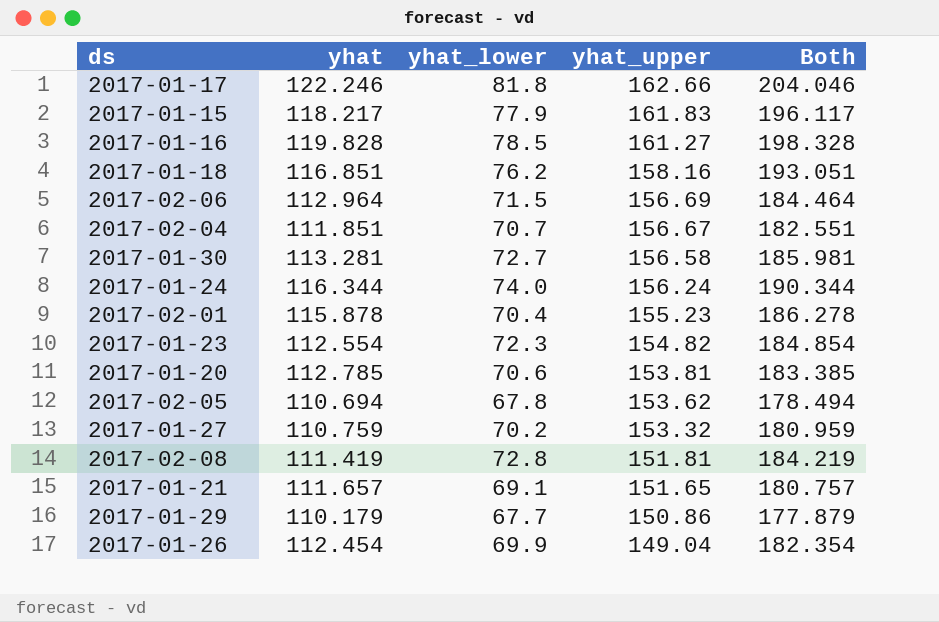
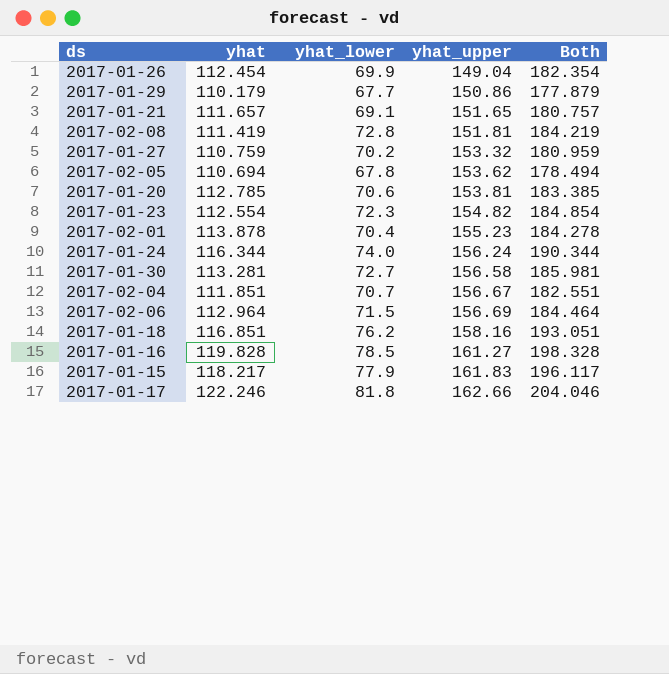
row order: yhat_upper descending -> yhat_upper ascending
2017-02-01 | yhat: 115.878 -> 113.878
2017-02-01 | Both: 186.278 -> 184.278

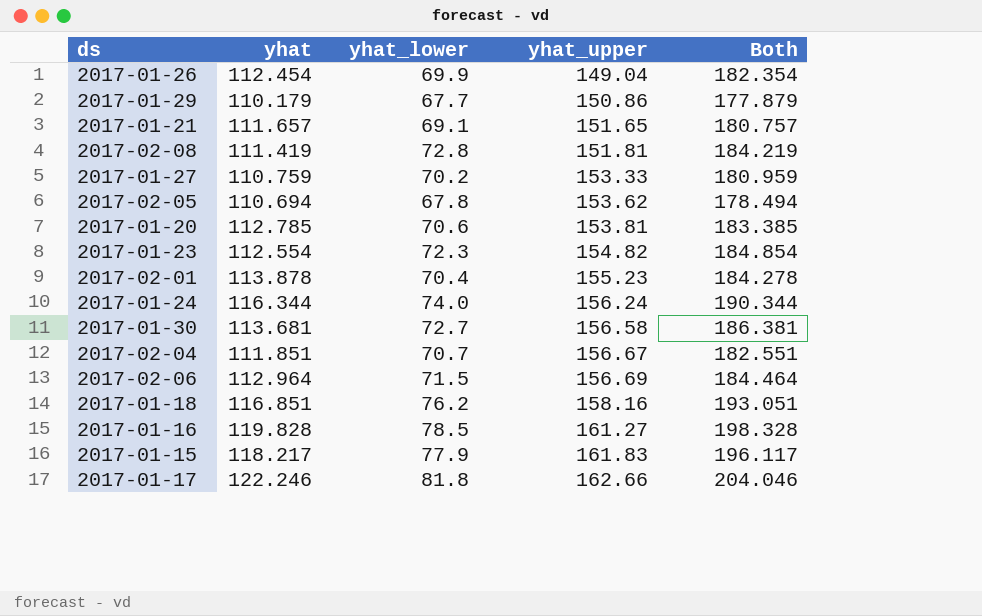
2017-01-27 | yhat_upper: 153.32 -> 153.33
2017-01-30 | yhat: 113.281 -> 113.681
2017-01-30 | Both: 185.981 -> 186.381

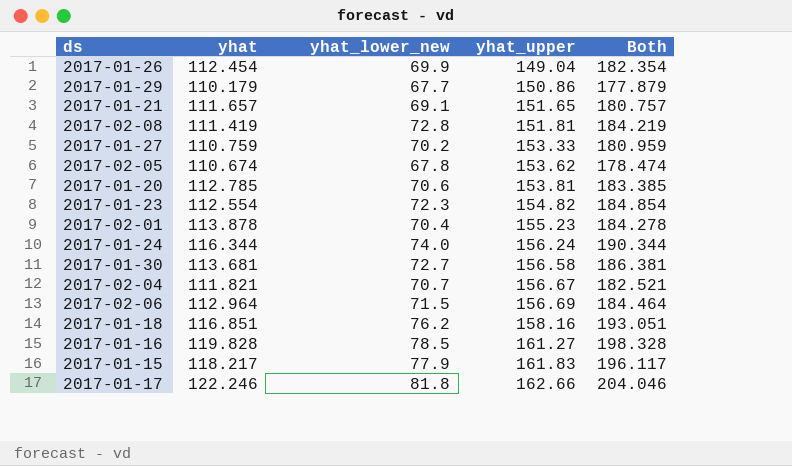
column name: yhat_lower -> yhat_lower_new
2017-02-05 | yhat: 110.694 -> 110.674
2017-02-05 | Both: 178.494 -> 178.474
2017-02-04 | yhat: 111.851 -> 111.821
2017-02-04 | Both: 182.551 -> 182.521

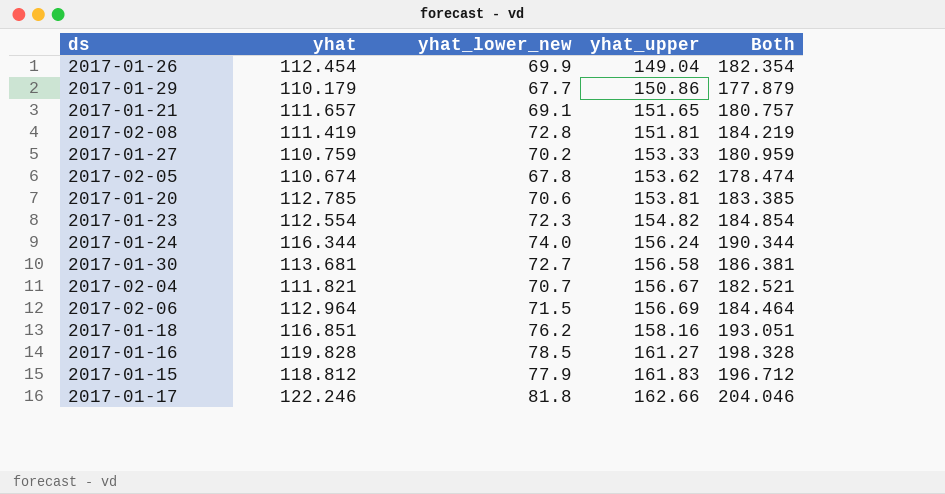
row 2017-02-01: 113.878 | 70.4 | 155.23 | 184.278 -> none
2017-01-15 | yhat: 118.217 -> 118.812
2017-01-15 | Both: 196.117 -> 196.712

